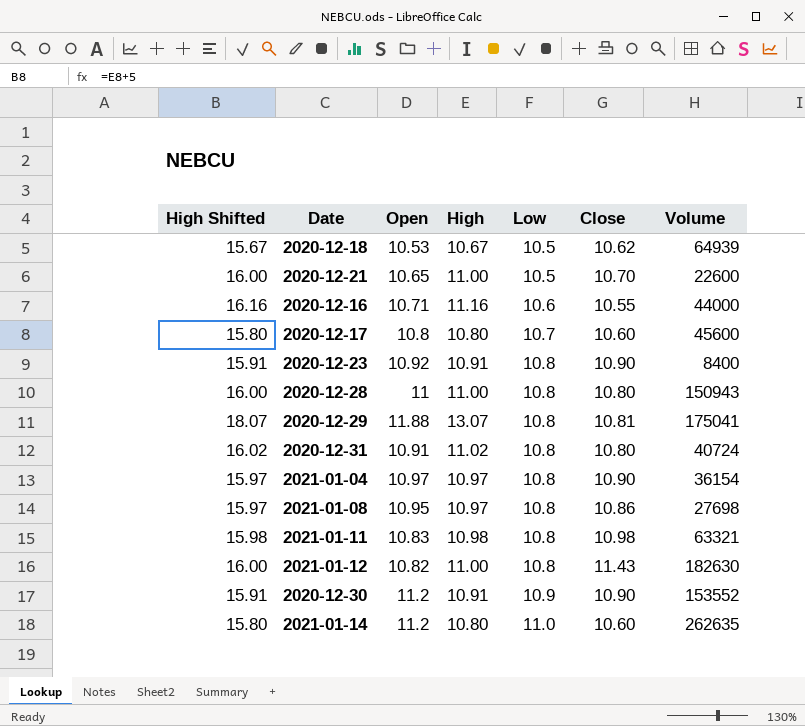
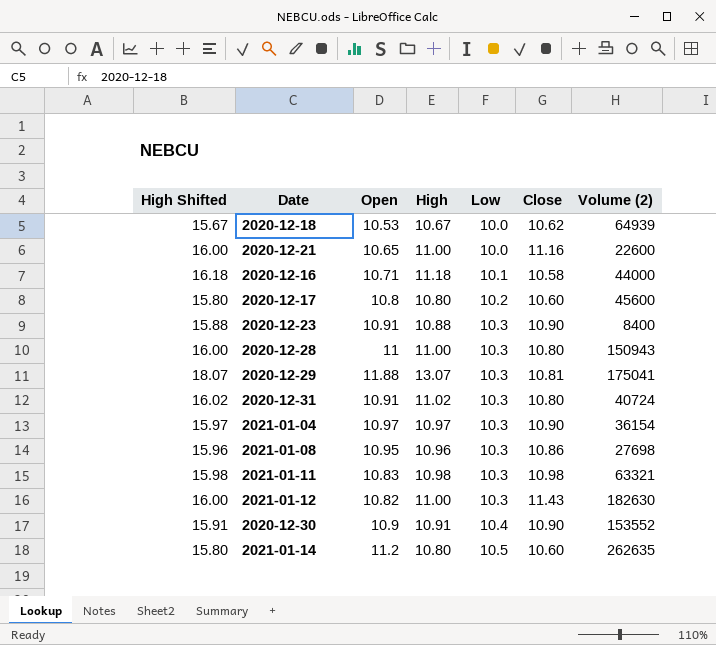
column name: Volume -> Volume (2)
2020-12-18 | Low: 10.5 -> 10.0
2020-12-21 | Low: 10.5 -> 10.0
2020-12-21 | Close: 10.70 -> 11.16
2020-12-16 | High Shifted: 16.16 -> 16.18
2020-12-16 | High: 11.16 -> 11.18
2020-12-16 | Low: 10.6 -> 10.1
2020-12-16 | Close: 10.55 -> 10.58
2020-12-17 | Low: 10.7 -> 10.2
2020-12-23 | High Shifted: 15.91 -> 15.88
2020-12-23 | Open: 10.92 -> 10.91
2020-12-23 | High: 10.91 -> 10.88
2020-12-23 | Low: 10.8 -> 10.3
2020-12-28 | Low: 10.8 -> 10.3
2020-12-29 | Low: 10.8 -> 10.3
2020-12-31 | Low: 10.8 -> 10.3
2021-01-04 | Low: 10.8 -> 10.3
2021-01-08 | High Shifted: 15.97 -> 15.96
2021-01-08 | High: 10.97 -> 10.96
2021-01-08 | Low: 10.8 -> 10.3
2021-01-11 | Low: 10.8 -> 10.3
2021-01-12 | Low: 10.8 -> 10.3
2020-12-30 | Open: 11.2 -> 10.9
2020-12-30 | Low: 10.9 -> 10.4
2021-01-14 | Low: 11.0 -> 10.5

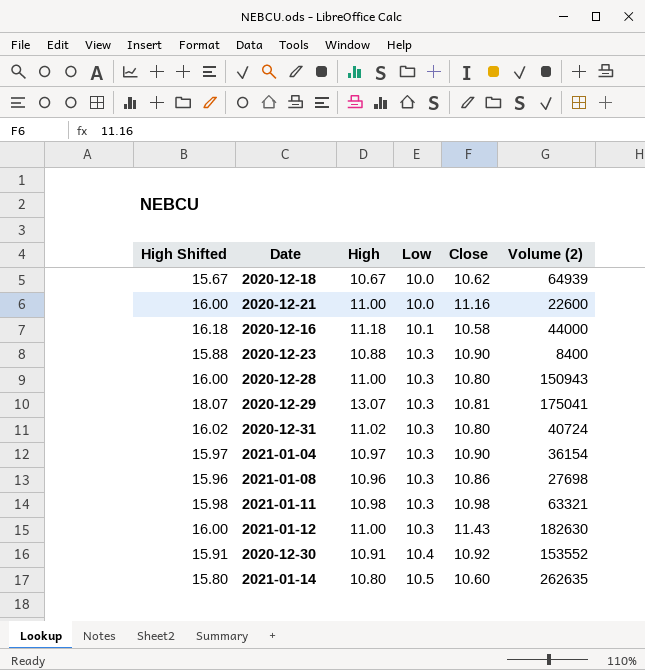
column Open | position: 3 -> none
row 2020-12-17: 15.80 | 10.8 | 10.80 | 10.2 | 10.60 | 45600 -> none
2020-12-30 | Close: 10.90 -> 10.92

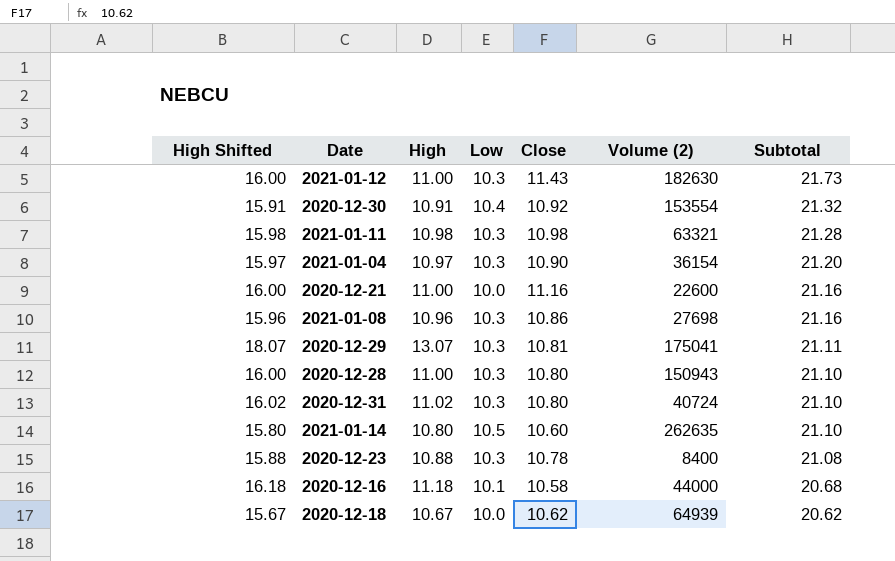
row order: Low ascending -> Subtotal descending
column Subtotal | formula: none -> [Low] + [Close]
2020-12-30 | Volume (2): 153552 -> 153554
2020-12-23 | Close: 10.90 -> 10.78

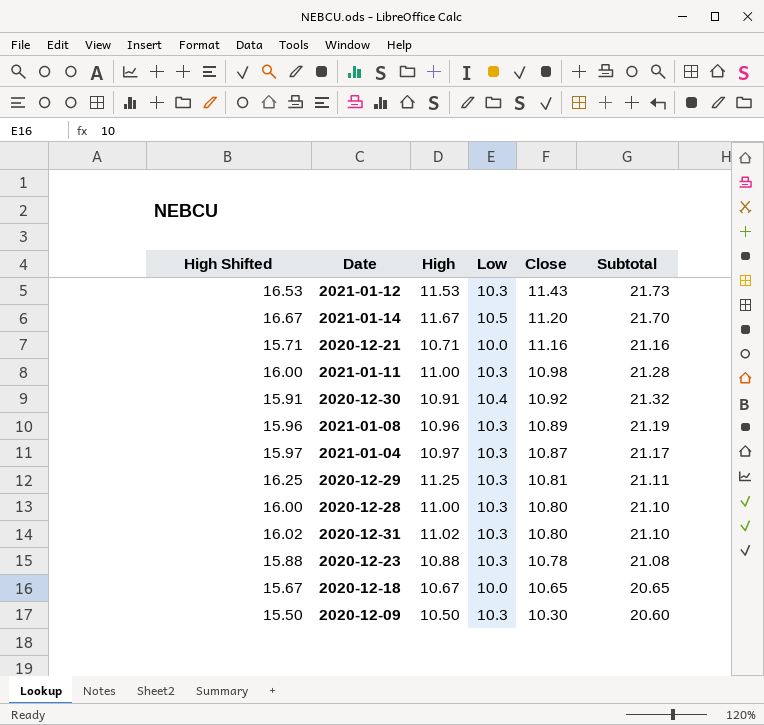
row order: Subtotal descending -> Close descending
column Volume (2) | position: 6 -> none
row 2020-12-16: 16.18 | 11.18 | 10.1 | 10.58 | 44000 | 20.68 -> none
2021-01-12 | High Shifted: 16.00 -> 16.53
2021-01-12 | High: 11.00 -> 11.53
2021-01-14 | High Shifted: 15.80 -> 16.67
2021-01-14 | High: 10.80 -> 11.67
2021-01-14 | Close: 10.60 -> 11.20
2021-01-14 | Subtotal: 21.10 -> 21.70
2020-12-21 | High Shifted: 16.00 -> 15.71
2020-12-21 | High: 11.00 -> 10.71
2021-01-11 | High Shifted: 15.98 -> 16.00
2021-01-11 | High: 10.98 -> 11.00
2021-01-08 | Close: 10.86 -> 10.89
2021-01-08 | Subtotal: 21.16 -> 21.19
2021-01-04 | Close: 10.90 -> 10.87
2021-01-04 | Subtotal: 21.20 -> 21.17
2020-12-29 | High Shifted: 18.07 -> 16.25
2020-12-29 | High: 13.07 -> 11.25
2020-12-18 | Close: 10.62 -> 10.65
2020-12-18 | Subtotal: 20.62 -> 20.65
row 2020-12-09: none -> 15.50 | 10.50 | 10.3 | 10.30 | 20.60

